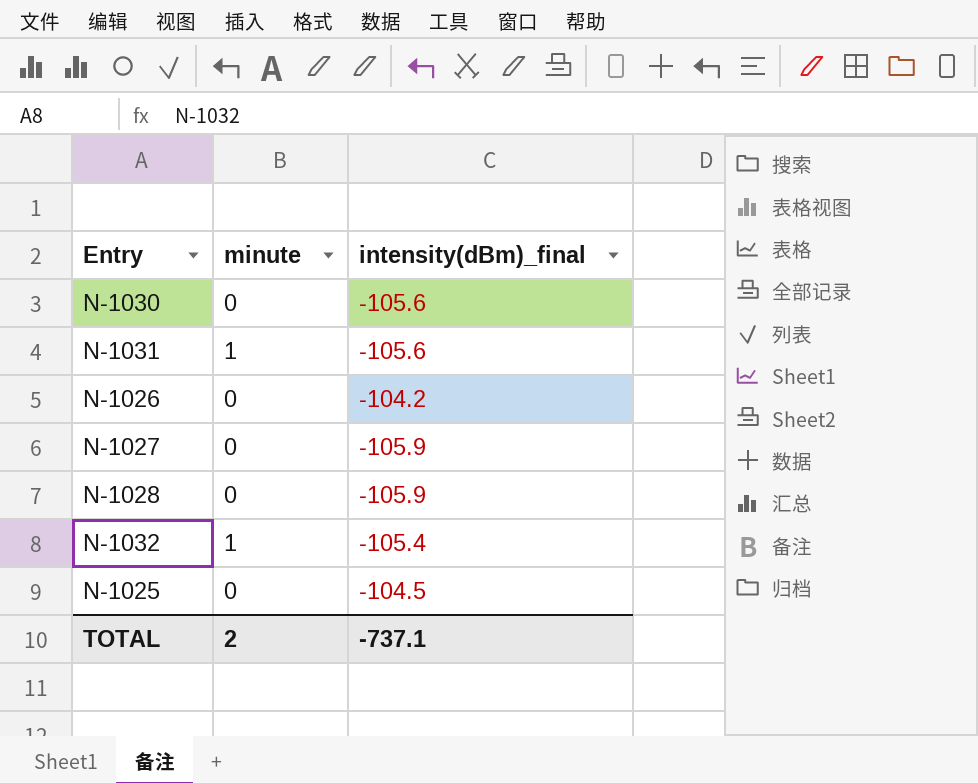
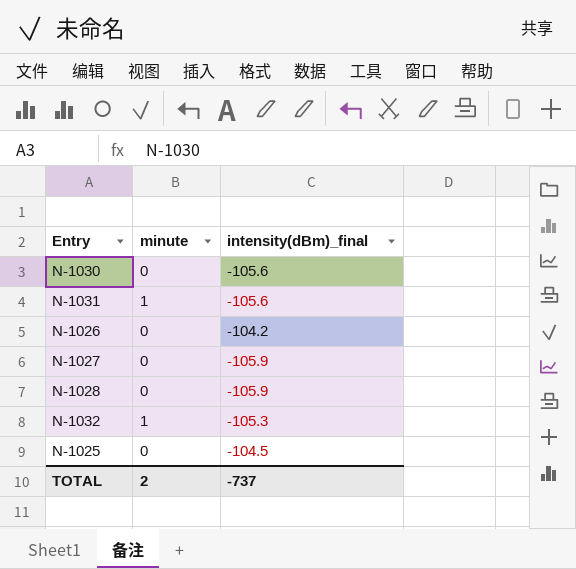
N-1032 | intensity(dBm)_final: -105.4 -> -105.3
TOTAL | intensity(dBm)_final: -737.1 -> -737

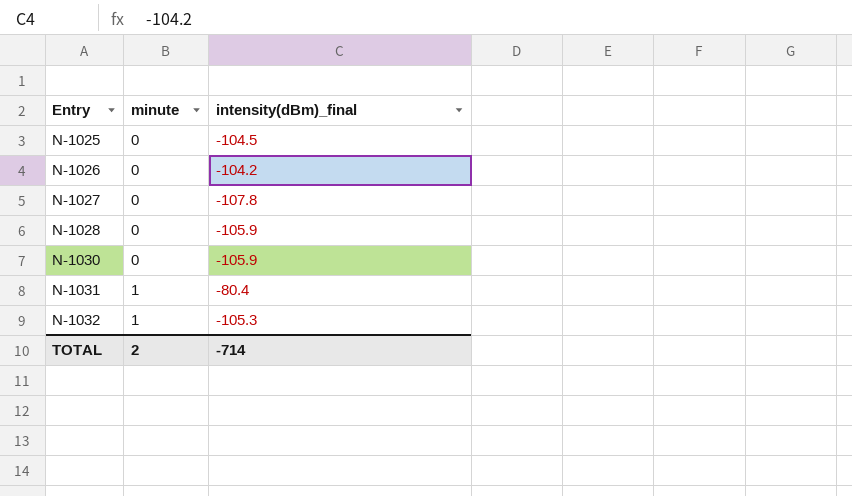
row order: none -> Entry ascending
N-1027 | intensity(dBm)_final: -105.9 -> -107.8
N-1030 | intensity(dBm)_final: -105.6 -> -105.9
N-1031 | intensity(dBm)_final: -105.6 -> -80.4
TOTAL | intensity(dBm)_final: -737 -> -714

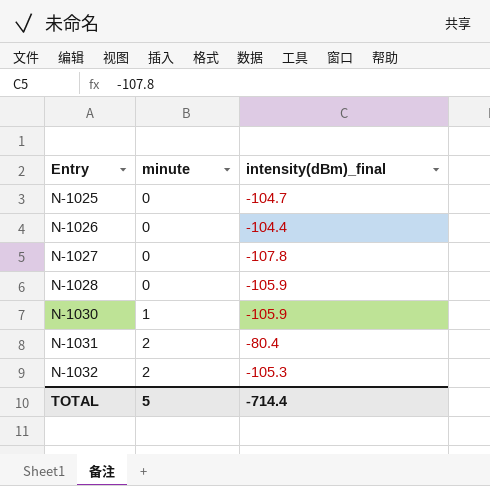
N-1025 | intensity(dBm)_final: -104.5 -> -104.7
N-1026 | intensity(dBm)_final: -104.2 -> -104.4
N-1030 | minute: 0 -> 1
N-1031 | minute: 1 -> 2
N-1032 | minute: 1 -> 2
TOTAL | minute: 2 -> 5
TOTAL | intensity(dBm)_final: -714 -> -714.4

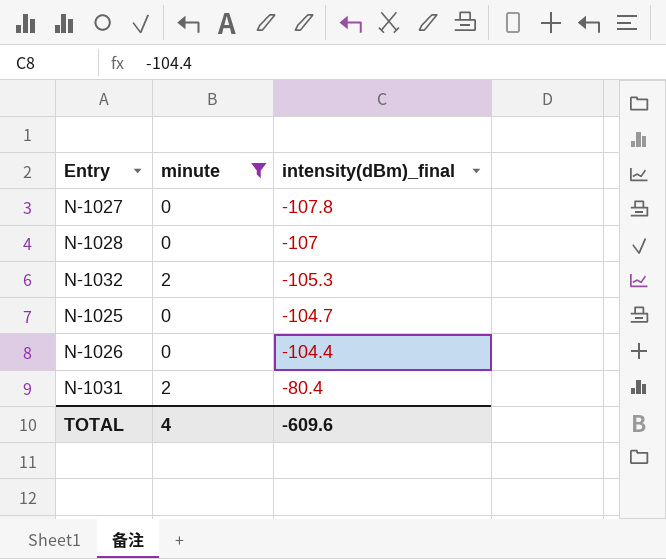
filter: none -> minute != 1
row order: Entry ascending -> intensity(dBm)_final ascending
N-1028 | intensity(dBm)_final: -105.9 -> -107
TOTAL | minute: 5 -> 4
TOTAL | intensity(dBm)_final: -714.4 -> -609.6

